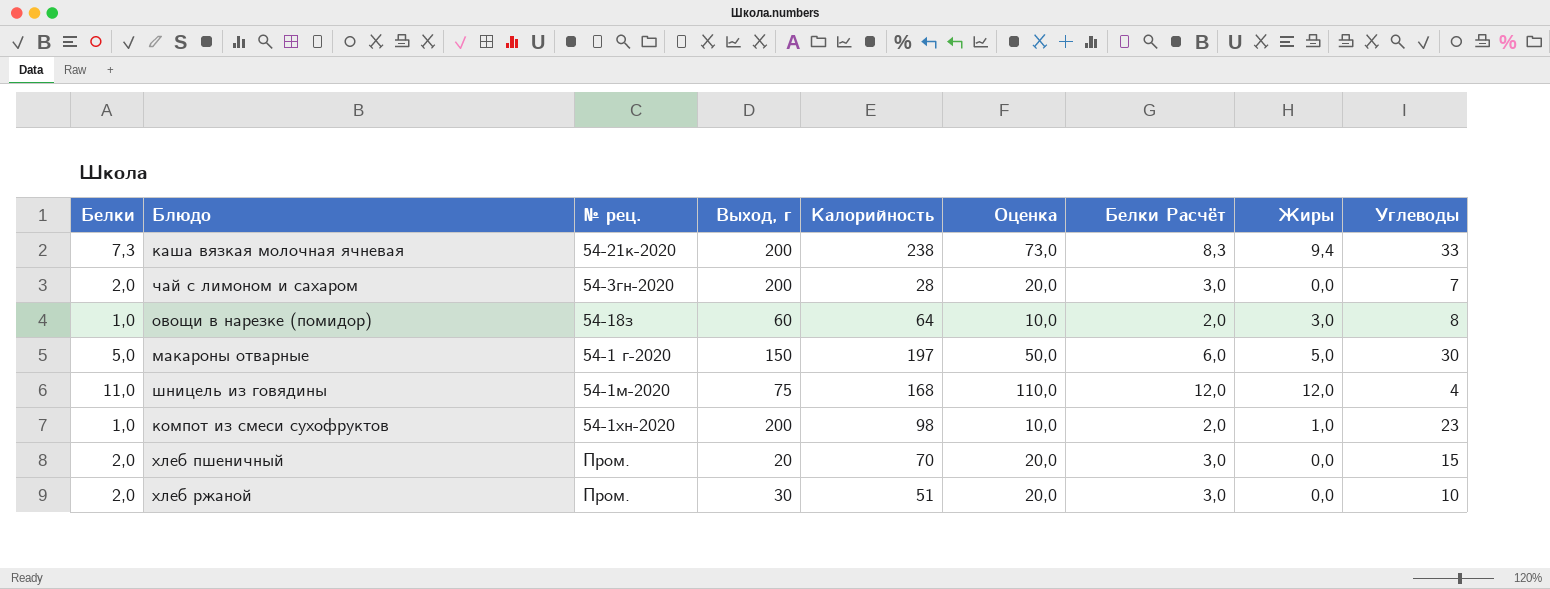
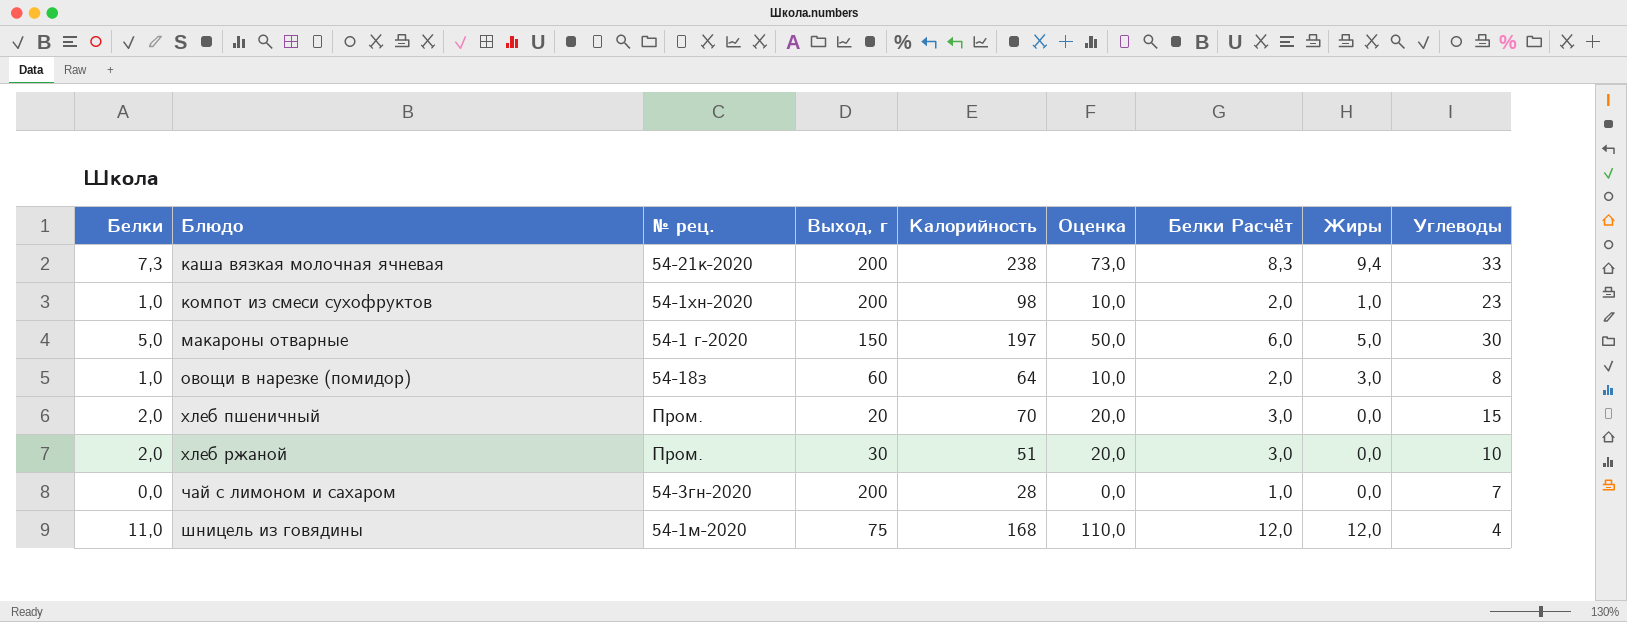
row order: none -> Блюдо ascending
чай с лимоном и сахаром | Белки: 2,0 -> 0,0
чай с лимоном и сахаром | Оценка: 20,0 -> 0,0
чай с лимоном и сахаром | Белки Расчёт: 3,0 -> 1,0

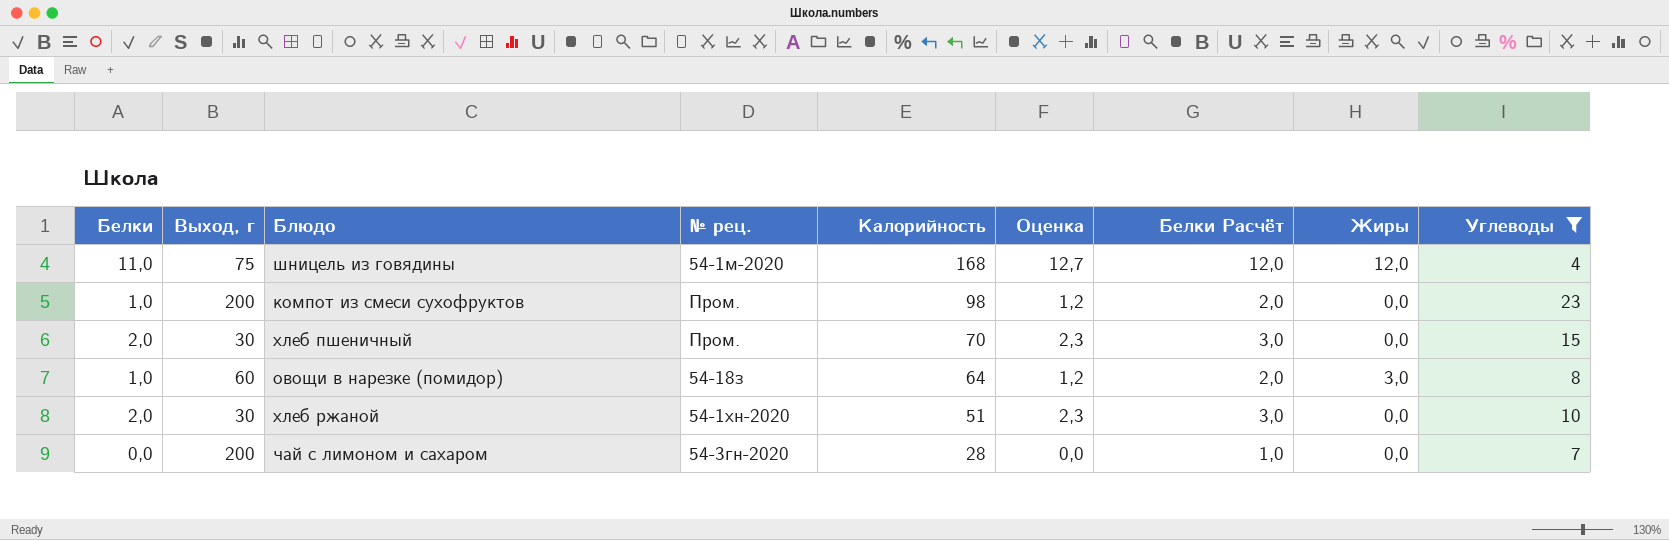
filter: none -> Углеводы <= 23
row order: Блюдо ascending -> Калорийность descending
column Выход, г | position: 4 -> 2
column Оценка | formula: [Белки] * 10 -> [Белки] * 1,15
компот из смеси сухофруктов | № рец.: 54-1хн-2020 -> Пром.
компот из смеси сухофруктов | Жиры: 1,0 -> 0,0
хлеб пшеничный | Выход, г: 20 -> 30
хлеб ржаной | № рец.: Пром. -> 54-1хн-2020

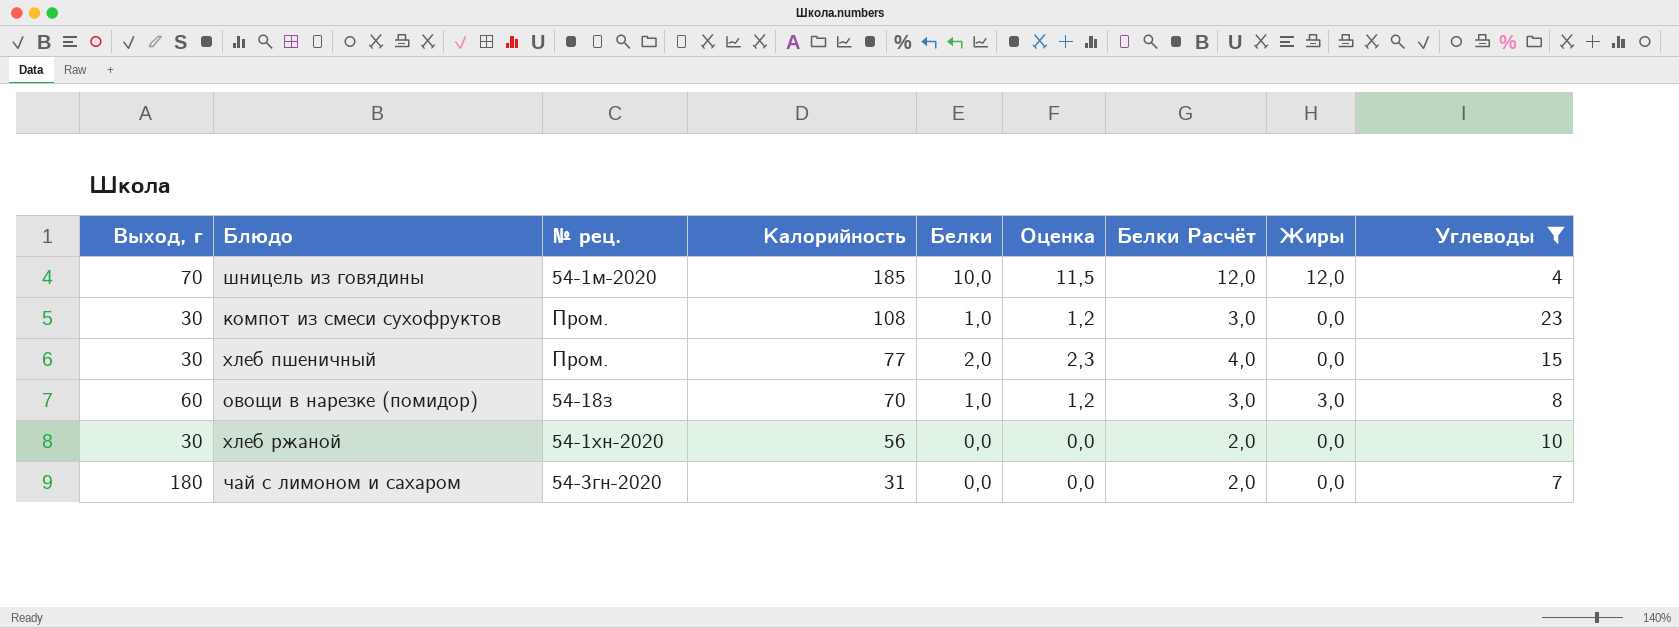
column Белки | position: 1 -> 5
column Белки Расчёт | formula: [Белки] + 1 -> [Белки] + 2
шницель из говядины | Выход, г: 75 -> 70
шницель из говядины | Калорийность: 168 -> 185
шницель из говядины | Белки: 11,0 -> 10,0
шницель из говядины | Оценка: 12,7 -> 11,5
компот из смеси сухофруктов | Выход, г: 200 -> 30
компот из смеси сухофруктов | Калорийность: 98 -> 108
хлеб пшеничный | Калорийность: 70 -> 77
овощи в нарезке (помидор) | Калорийность: 64 -> 70
хлеб ржаной | Калорийность: 51 -> 56
хлеб ржаной | Белки: 2,0 -> 0,0
хлеб ржаной | Оценка: 2,3 -> 0,0
чай с лимоном и сахаром | Выход, г: 200 -> 180
чай с лимоном и сахаром | Калорийность: 28 -> 31

